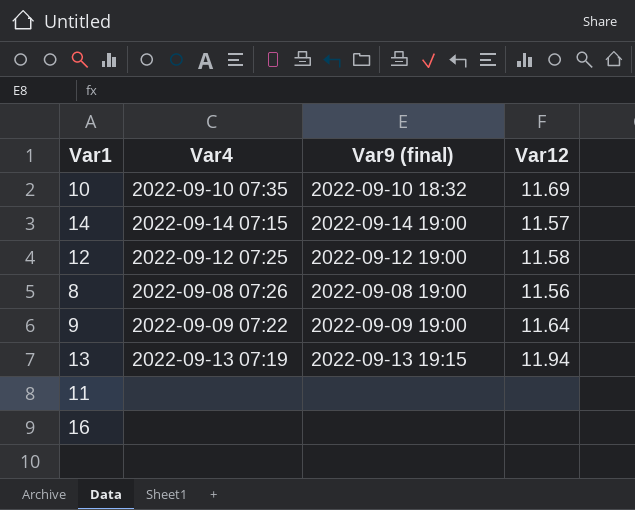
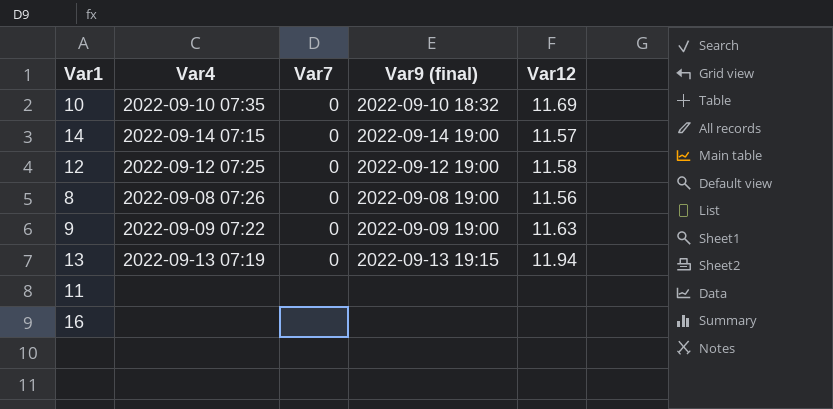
column Var7 | position: none -> 3
9 | Var12: 11.64 -> 11.63

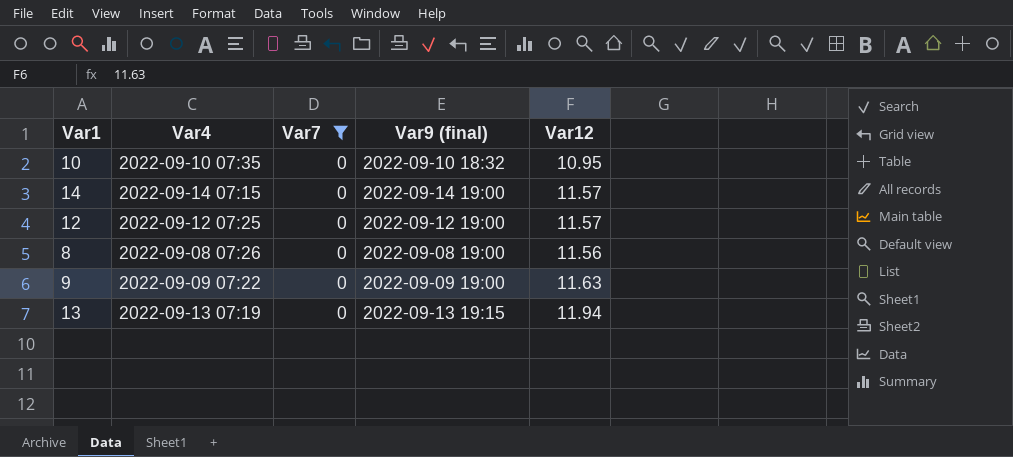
filter: none -> Var7 = 0
10 | Var12: 11.69 -> 10.95
12 | Var12: 11.58 -> 11.57

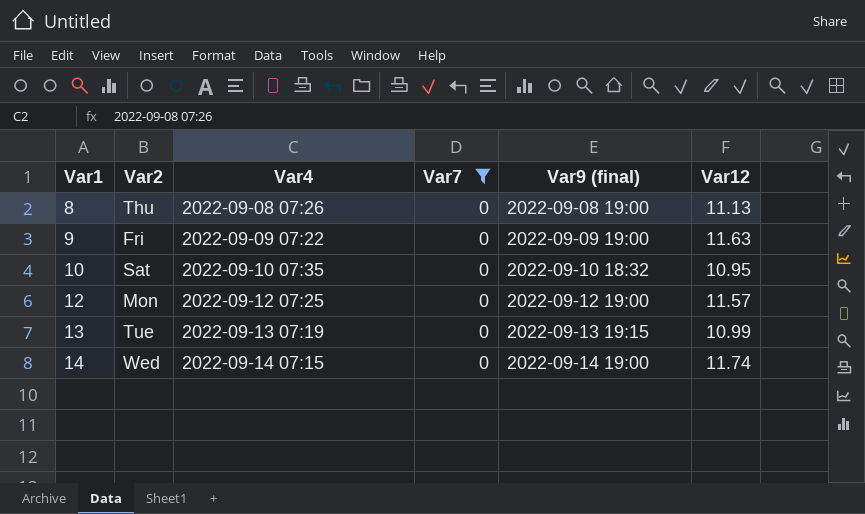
row order: none -> Var1 ascending
column Var2 | position: none -> 2
8 | Var12: 11.56 -> 11.13
13 | Var12: 11.94 -> 10.99
14 | Var12: 11.57 -> 11.74

